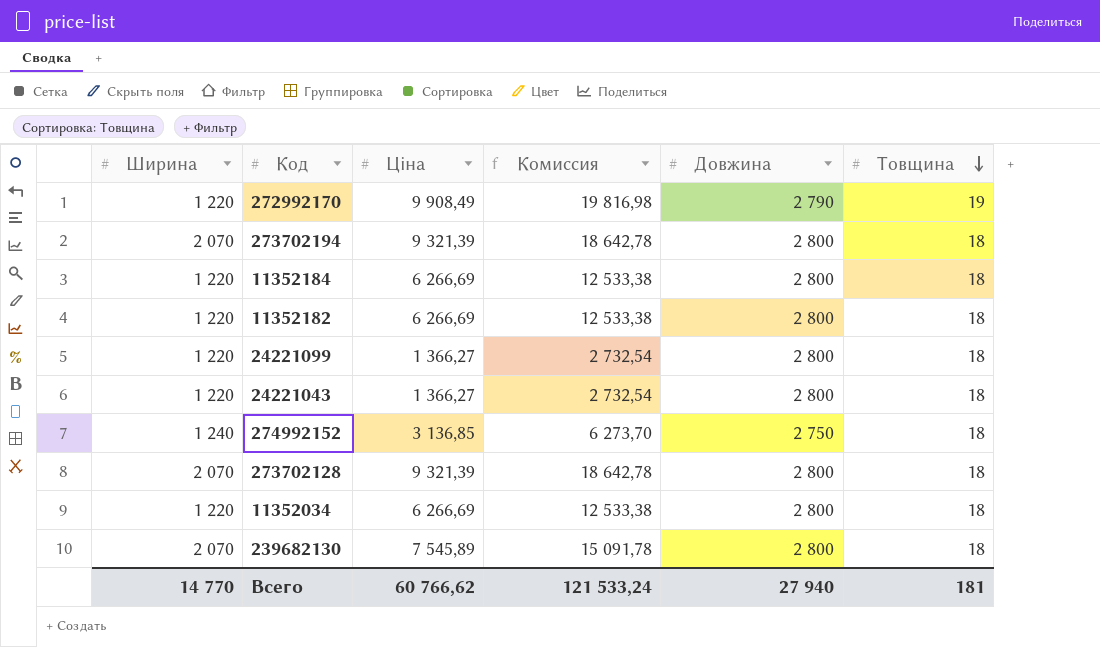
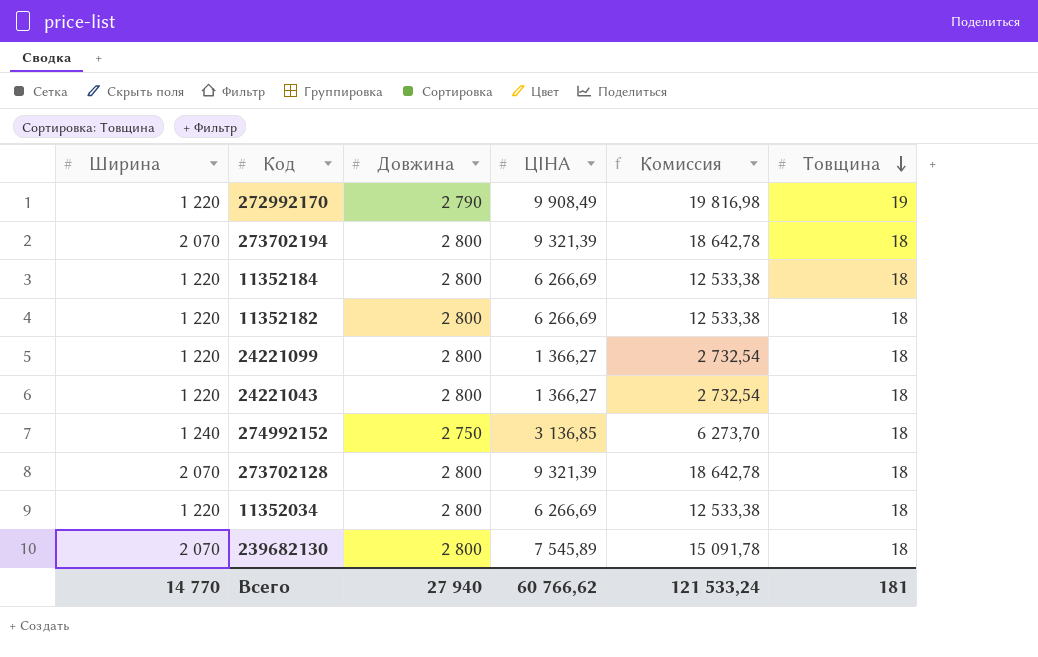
column Довжина | position: 5 -> 3
column name: Ціна -> ЦІНА

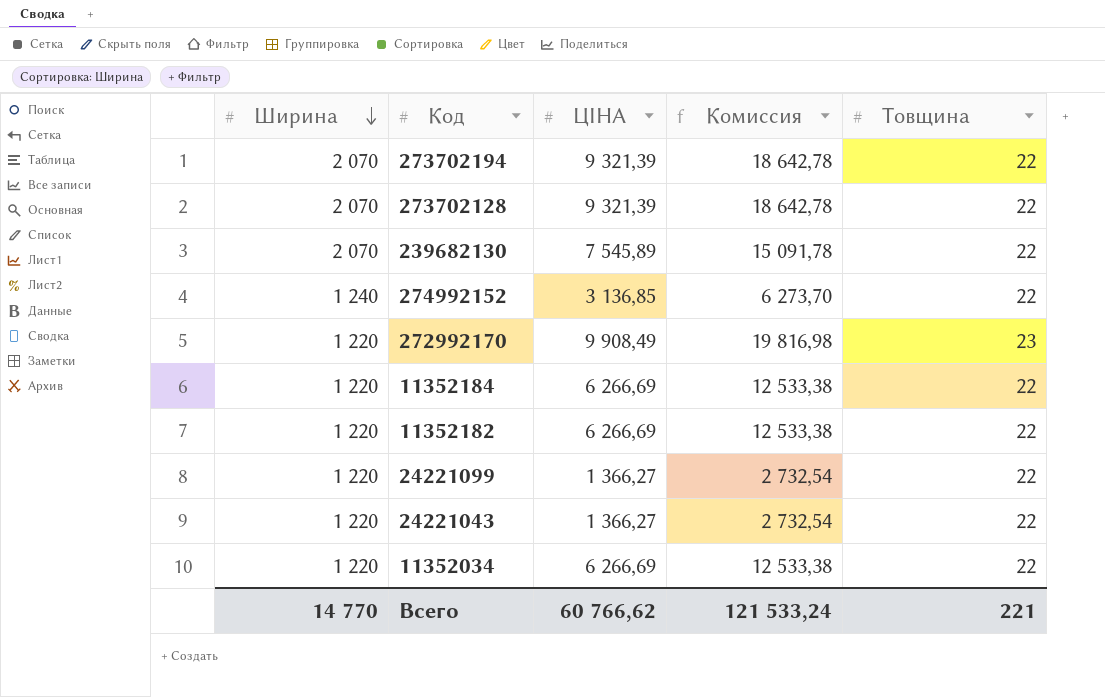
row order: Товщина descending -> Ширина descending
column Довжина | position: 3 -> none
273702194 | Товщина: 18 -> 22
273702128 | Товщина: 18 -> 22
239682130 | Товщина: 18 -> 22
274992152 | Товщина: 18 -> 22
272992170 | Товщина: 19 -> 23
11352184 | Товщина: 18 -> 22
11352182 | Товщина: 18 -> 22
24221099 | Товщина: 18 -> 22
24221043 | Товщина: 18 -> 22
11352034 | Товщина: 18 -> 22
Всего | Товщина: 181 -> 221

